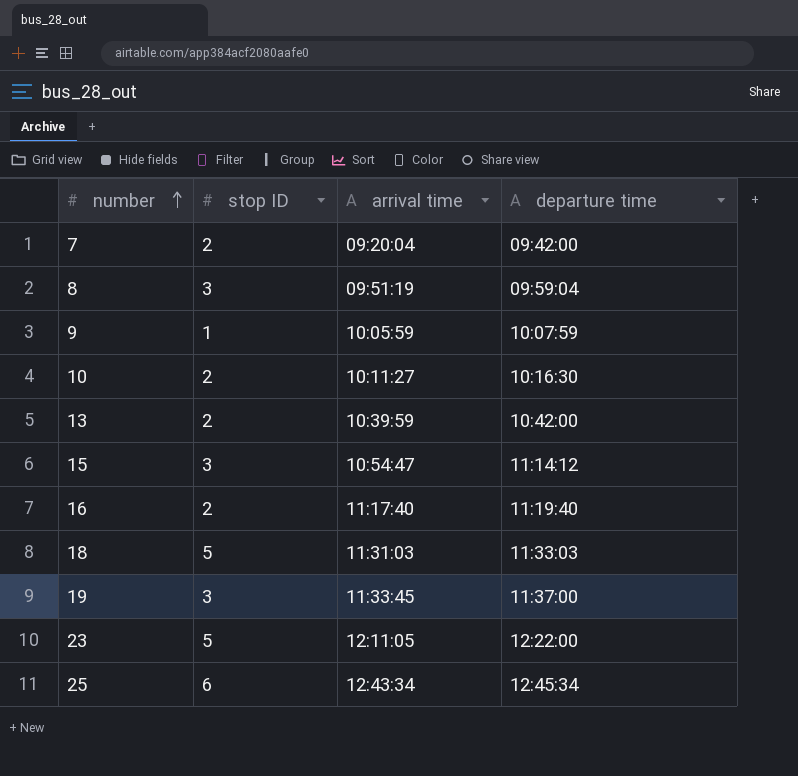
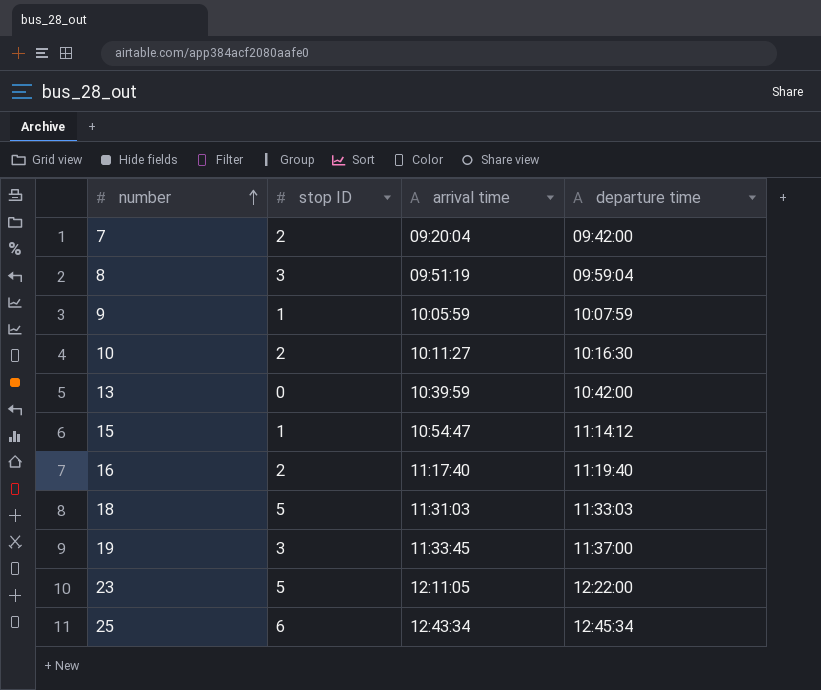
13 | stop ID: 2 -> 0
15 | stop ID: 3 -> 1

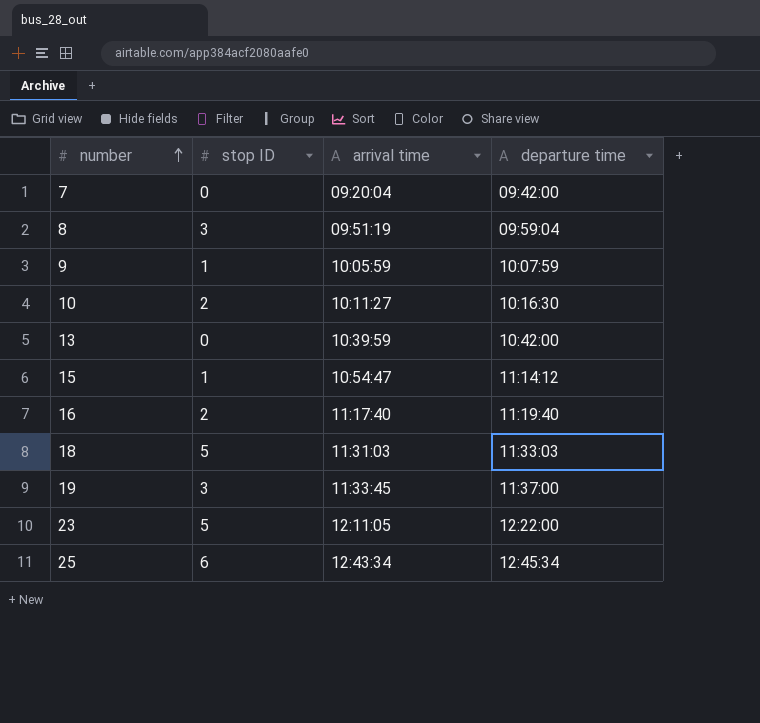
7 | stop ID: 2 -> 0

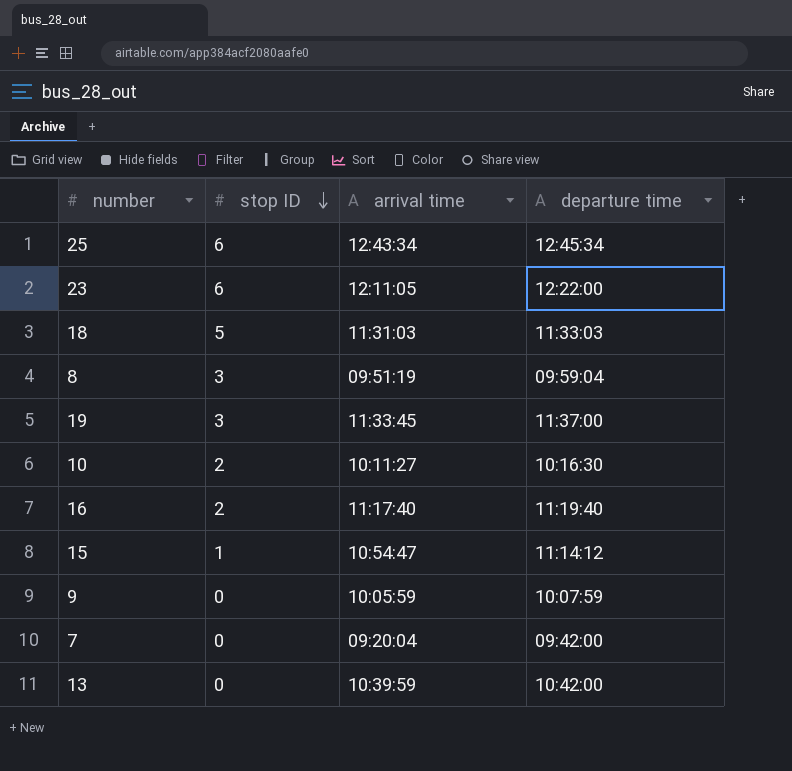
row order: number ascending -> stop ID descending
23 | stop ID: 5 -> 6
9 | stop ID: 1 -> 0

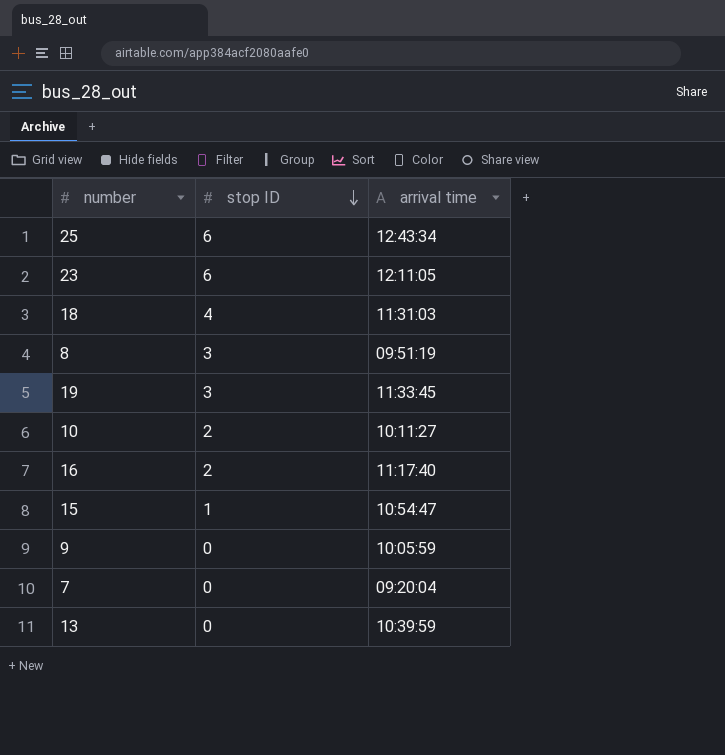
column departure time | position: 4 -> none
18 | stop ID: 5 -> 4

